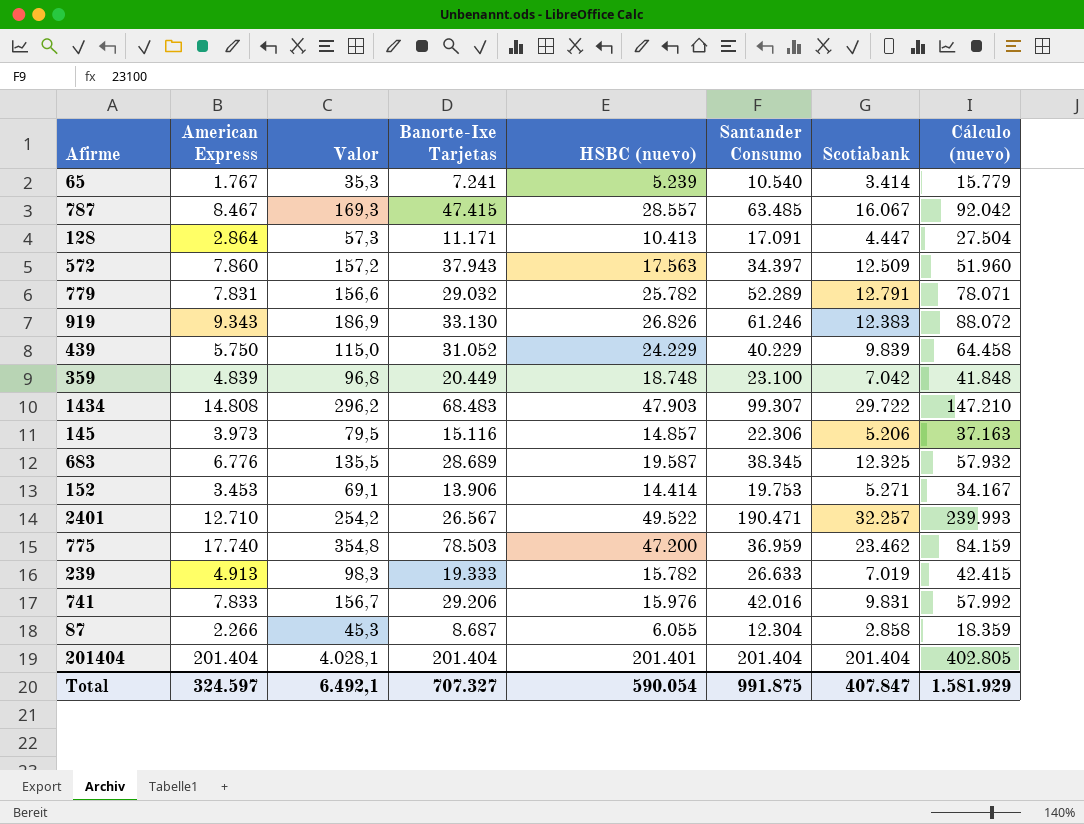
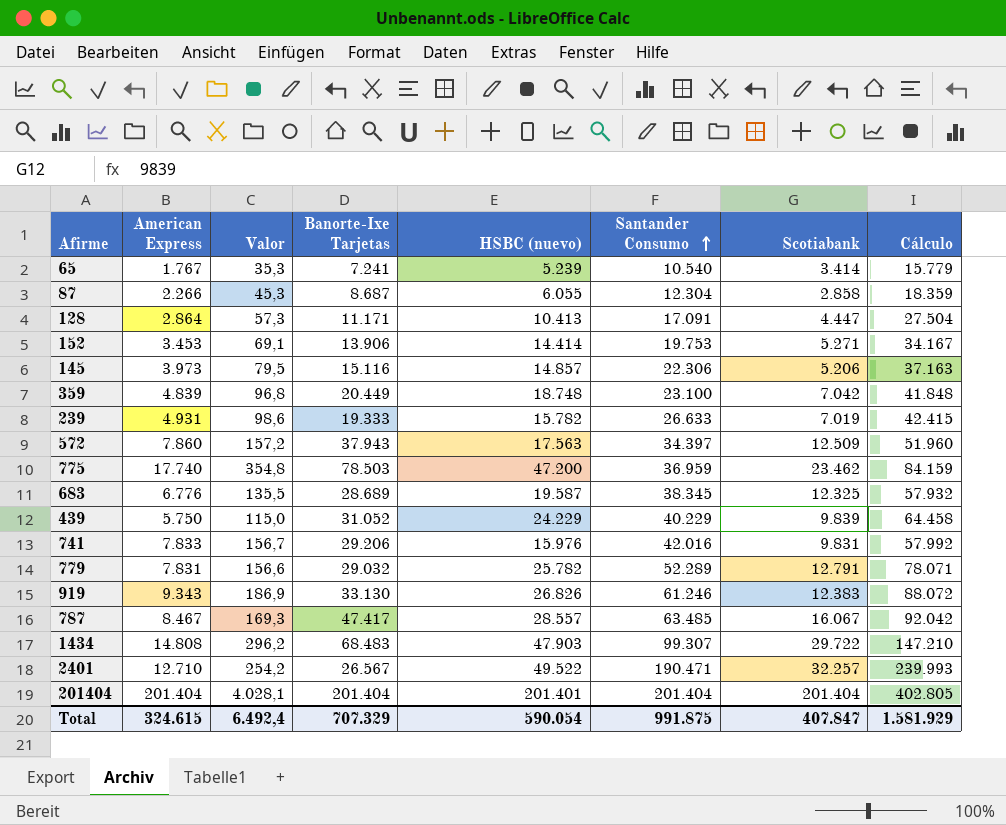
row order: none -> Santander Consumo ascending
column name: Cálculo (nuevo) -> Cálculo
239 | American Express: 4.913 -> 4.931
239 | Valor: 98,3 -> 98,6
787 | Banorte-Ixe Tarjetas: 47.415 -> 47.417
Total | American Express: 324.597 -> 324.615
Total | Valor: 6.492,1 -> 6.492,4
Total | Banorte-Ixe Tarjetas: 707.327 -> 707.329

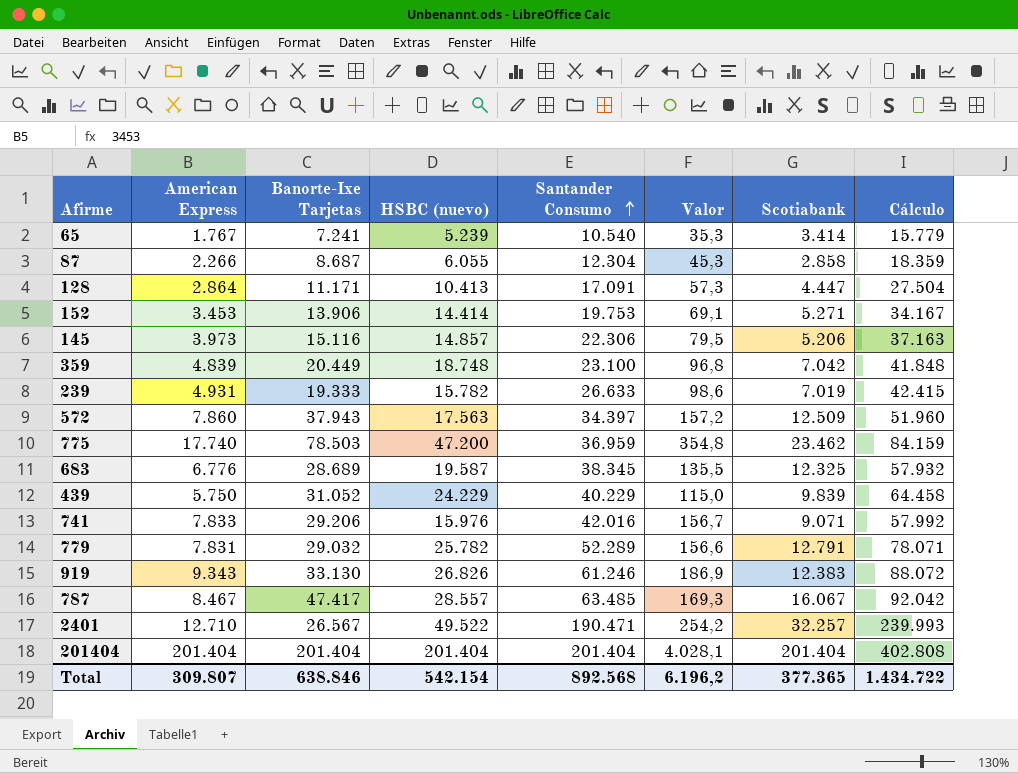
column Valor | position: 3 -> 6
row 1434: 14.808 | 296,2 | 68.483 | 47.903 | 99.307 | 29.722 | 147.210 -> none
741 | Scotiabank: 9.831 -> 9.071
201404 | HSBC (nuevo): 201.401 -> 201.404
201404 | Cálculo: 402.805 -> 402.808
Total | American Express: 324.615 -> 309.807
Total | Banorte-Ixe Tarjetas: 707.329 -> 638.846
Total | HSBC (nuevo): 590.054 -> 542.154
Total | Santander Consumo: 991.875 -> 892.568
Total | Valor: 6.492,4 -> 6.196,2
Total | Scotiabank: 407.847 -> 377.365
Total | Cálculo: 1.581.929 -> 1.434.722

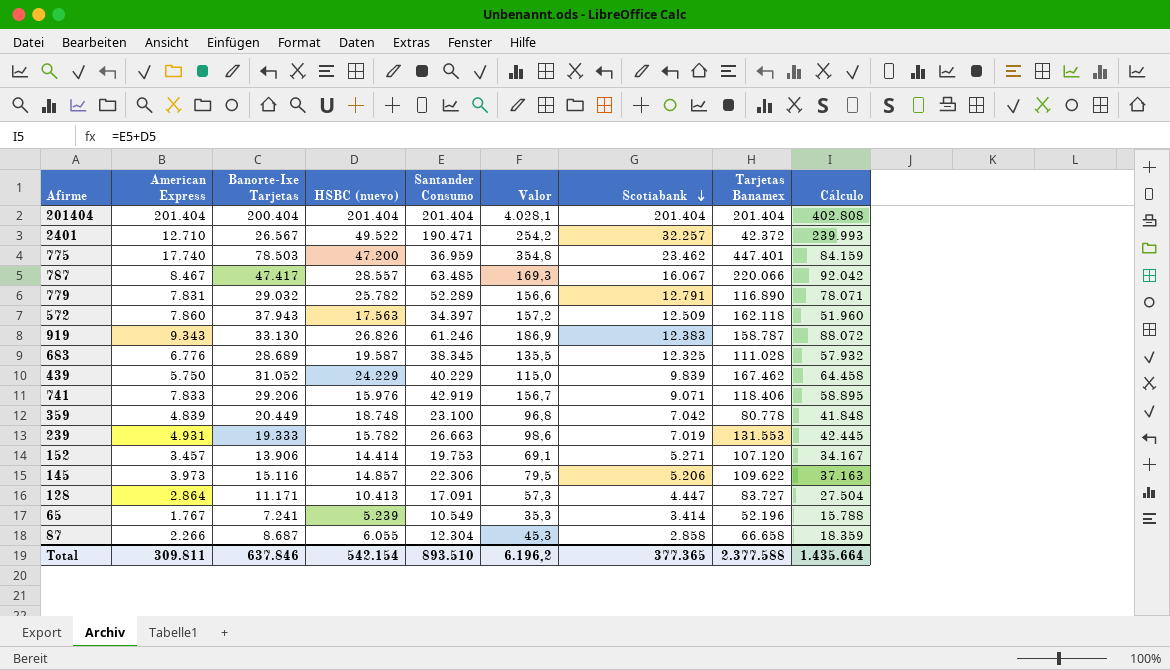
row order: Santander Consumo ascending -> Scotiabank descending
column Tarjetas Banamex | position: none -> 8
201404 | Banorte-Ixe Tarjetas: 201.404 -> 200.404
741 | Santander Consumo: 42.016 -> 42.919
741 | Cálculo: 57.992 -> 58.895
239 | Santander Consumo: 26.633 -> 26.663
239 | Cálculo: 42.415 -> 42.445
152 | American Express: 3.453 -> 3.457
65 | Santander Consumo: 10.540 -> 10.549
65 | Cálculo: 15.779 -> 15.788
Total | American Express: 309.807 -> 309.811
Total | Banorte-Ixe Tarjetas: 638.846 -> 637.846
Total | Santander Consumo: 892.568 -> 893.510
Total | Cálculo: 1.434.722 -> 1.435.664

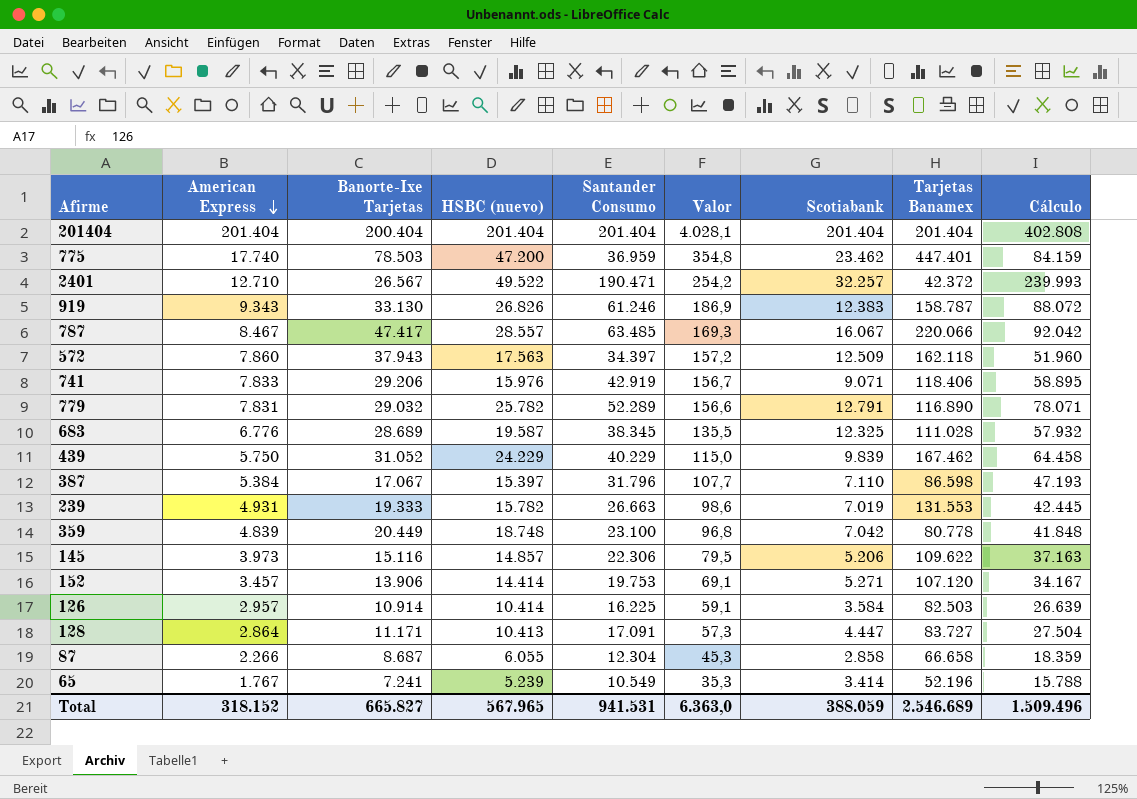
row order: Scotiabank descending -> American Express descending
row 387: none -> 5.384 | 17.067 | 15.397 | 31.796 | 107,7 | 7.110 | 86.598 | 47.193
row 126: none -> 2.957 | 10.914 | 10.414 | 16.225 | 59,1 | 3.584 | 82.503 | 26.639
Total | American Express: 309.811 -> 318.152
Total | Banorte-Ixe Tarjetas: 637.846 -> 665.827
Total | HSBC (nuevo): 542.154 -> 567.965
Total | Santander Consumo: 893.510 -> 941.531
Total | Valor: 6.196,2 -> 6.363,0
Total | Scotiabank: 377.365 -> 388.059
Total | Tarjetas Banamex: 2.377.588 -> 2.546.689
Total | Cálculo: 1.435.664 -> 1.509.496

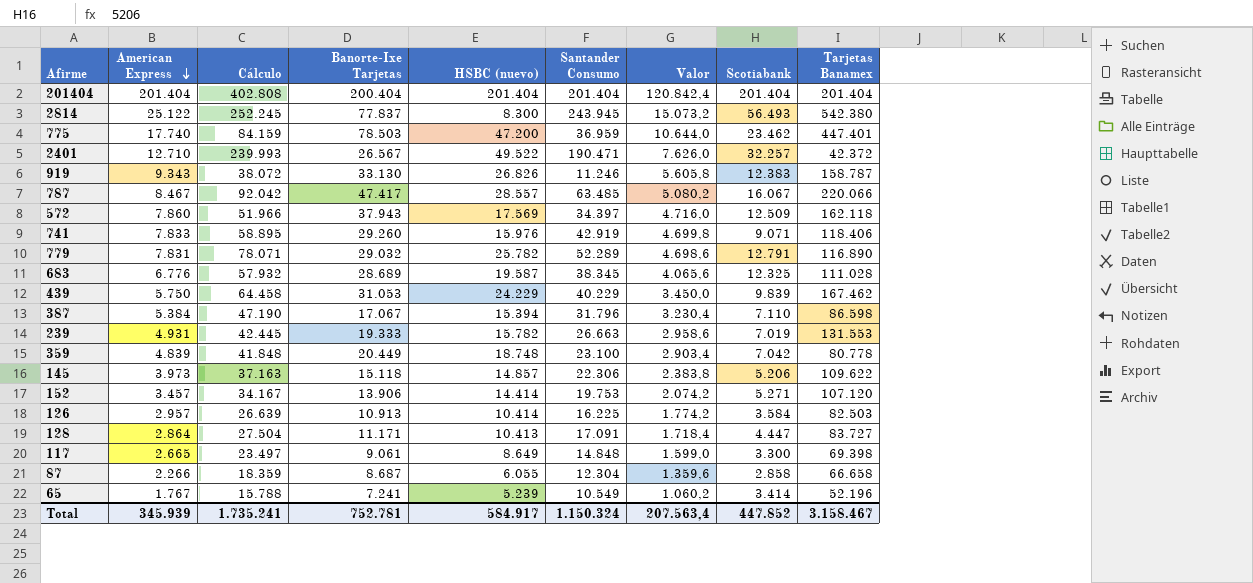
column Cálculo | position: 9 -> 3
column Valor | formula: [American Express] * 0,02 -> [American Express] * 0,6
row 2814: none -> 25.122 | 252.245 | 77.837 | 8.300 | 243.945 | 15.073,2 | 56.493 | 542.380
919 | Cálculo: 88.072 -> 38.072
919 | Santander Consumo: 61.246 -> 11.246
572 | Cálculo: 51.960 -> 51.966
572 | HSBC (nuevo): 17.563 -> 17.569
741 | Banorte-Ixe Tarjetas: 29.206 -> 29.260
439 | Banorte-Ixe Tarjetas: 31.052 -> 31.053
387 | Cálculo: 47.193 -> 47.190
387 | HSBC (nuevo): 15.397 -> 15.394
145 | Banorte-Ixe Tarjetas: 15.116 -> 15.118
126 | Banorte-Ixe Tarjetas: 10.914 -> 10.913
row 117: none -> 2.665 | 23.497 | 9.061 | 8.649 | 14.848 | 1.599,0 | 3.300 | 69.398
Total | American Express: 318.152 -> 345.939
Total | Cálculo: 1.509.496 -> 1.735.241
Total | Banorte-Ixe Tarjetas: 665.827 -> 752.781
Total | HSBC (nuevo): 567.965 -> 584.917
Total | Santander Consumo: 941.531 -> 1.150.324
Total | Valor: 6.363,0 -> 207.563,4
Total | Scotiabank: 388.059 -> 447.852
Total | Tarjetas Banamex: 2.546.689 -> 3.158.467

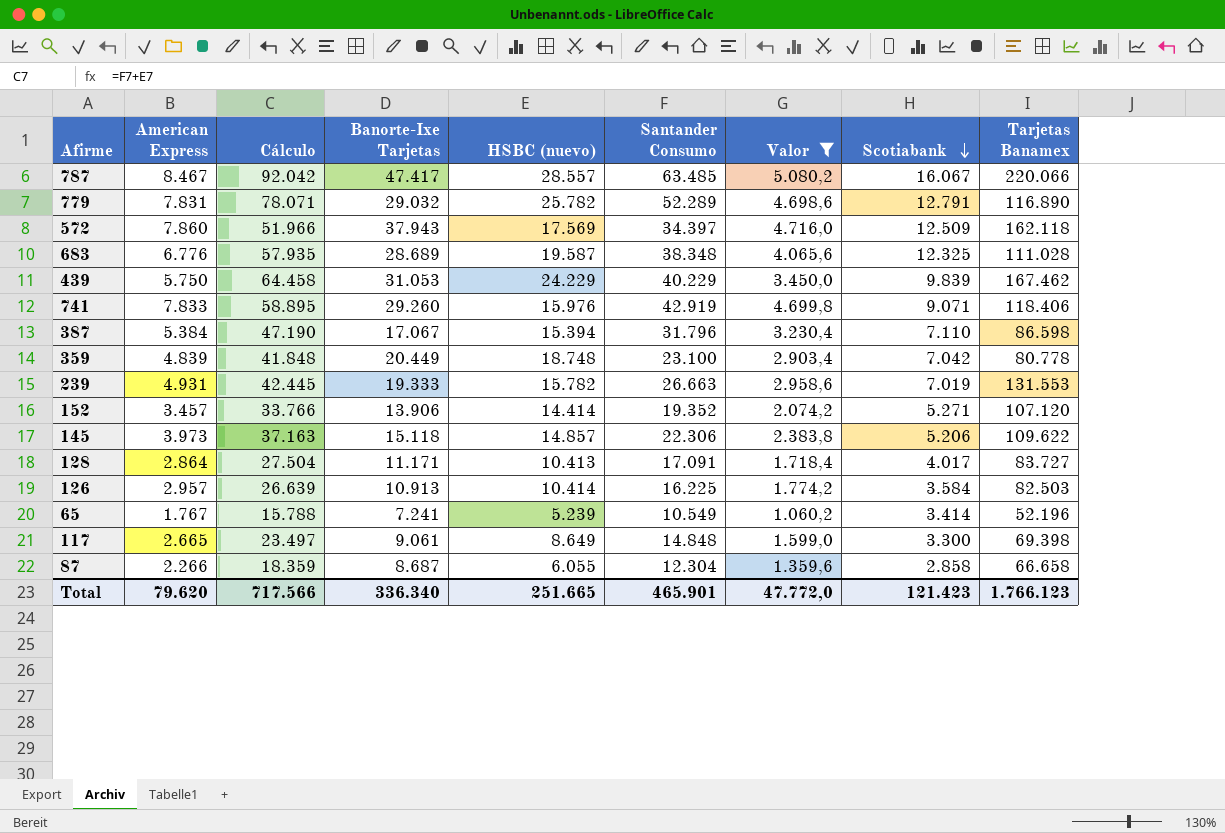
filter: none -> Valor <= 5.080,2
row order: American Express descending -> Scotiabank descending
683 | Cálculo: 57.932 -> 57.935
683 | Santander Consumo: 38.345 -> 38.348
152 | Cálculo: 34.167 -> 33.766
152 | Santander Consumo: 19.753 -> 19.352
128 | Scotiabank: 4.447 -> 4.017
Total | American Express: 345.939 -> 79.620
Total | Cálculo: 1.735.241 -> 717.566
Total | Banorte-Ixe Tarjetas: 752.781 -> 336.340
Total | HSBC (nuevo): 584.917 -> 251.665
Total | Santander Consumo: 1.150.324 -> 465.901
Total | Valor: 207.563,4 -> 47.772,0
Total | Scotiabank: 447.852 -> 121.423
Total | Tarjetas Banamex: 3.158.467 -> 1.766.123

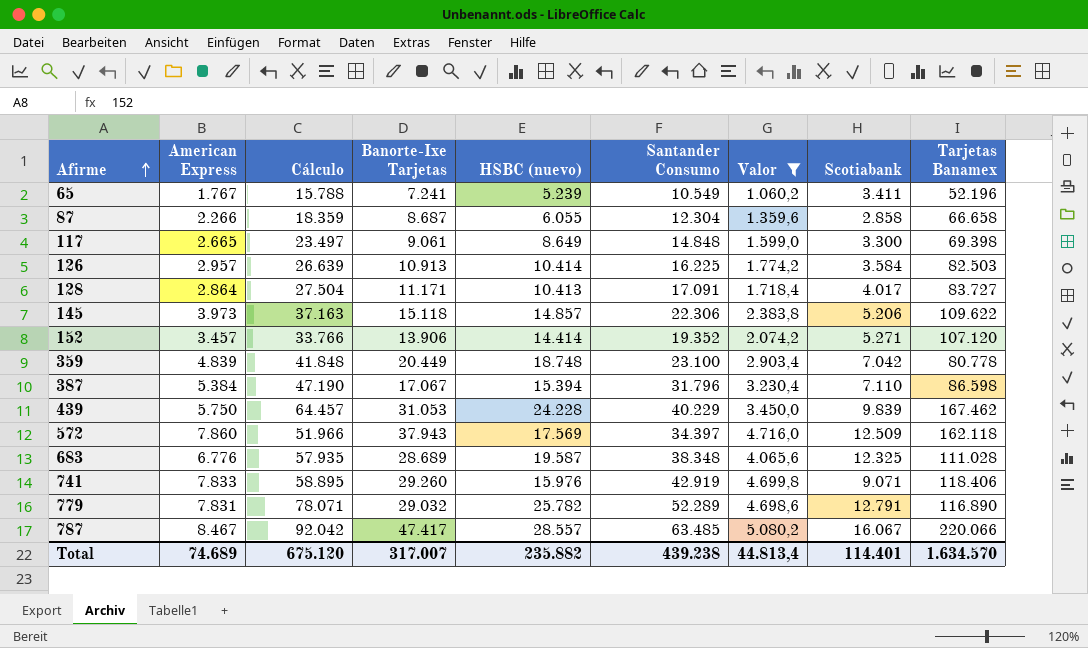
row order: Scotiabank descending -> Afirme ascending
row 239: 4.931 | 42.445 | 19.333 | 15.782 | 26.663 | 2.958,6 | 7.019 | 131.553 -> none
65 | Scotiabank: 3.414 -> 3.411
439 | Cálculo: 64.458 -> 64.457
439 | HSBC (nuevo): 24.229 -> 24.228
Total | American Express: 79.620 -> 74.689
Total | Cálculo: 717.566 -> 675.120
Total | Banorte-Ixe Tarjetas: 336.340 -> 317.007
Total | HSBC (nuevo): 251.665 -> 235.882
Total | Santander Consumo: 465.901 -> 439.238
Total | Valor: 47.772,0 -> 44.813,4
Total | Scotiabank: 121.423 -> 114.401
Total | Tarjetas Banamex: 1.766.123 -> 1.634.570

